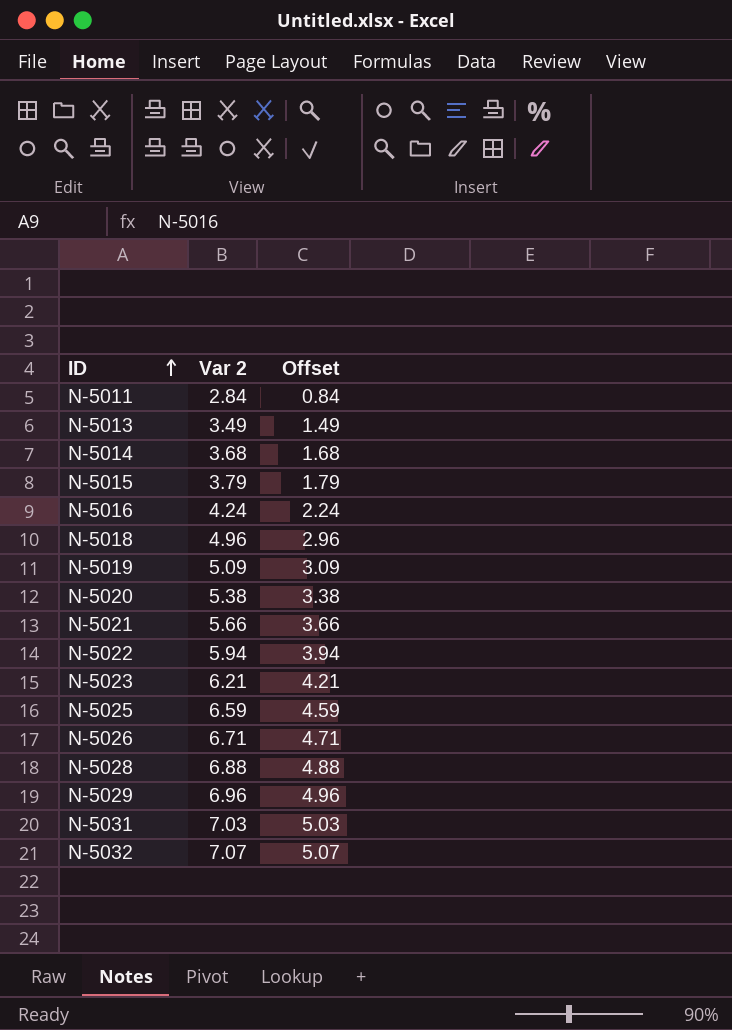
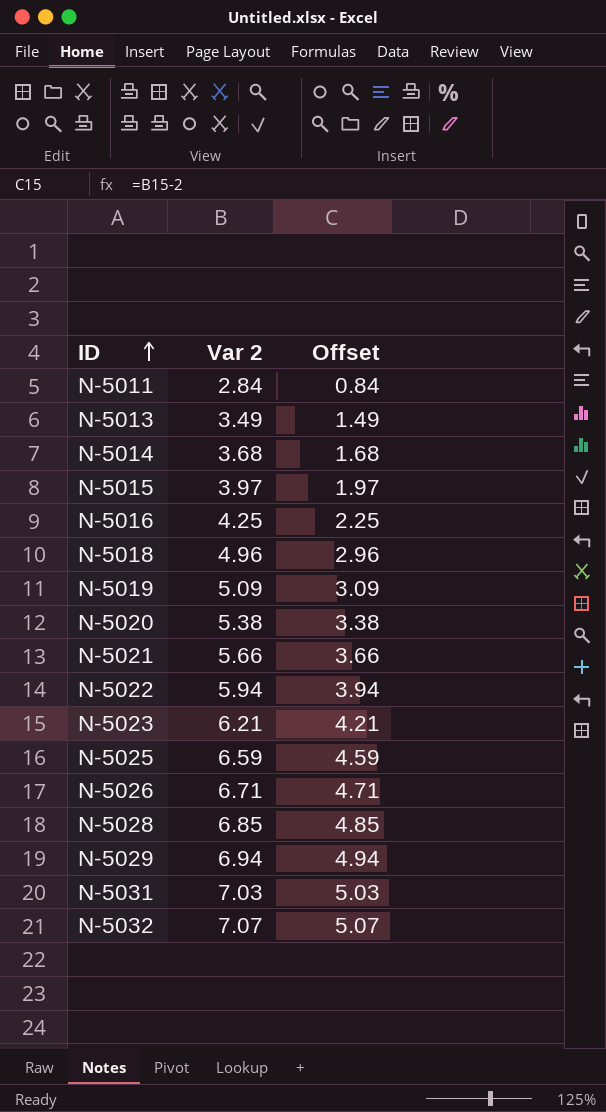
N-5015 | Var 2: 3.79 -> 3.97
N-5015 | Offset: 1.79 -> 1.97
N-5016 | Var 2: 4.24 -> 4.25
N-5016 | Offset: 2.24 -> 2.25
N-5028 | Var 2: 6.88 -> 6.85
N-5028 | Offset: 4.88 -> 4.85
N-5029 | Var 2: 6.96 -> 6.94
N-5029 | Offset: 4.96 -> 4.94

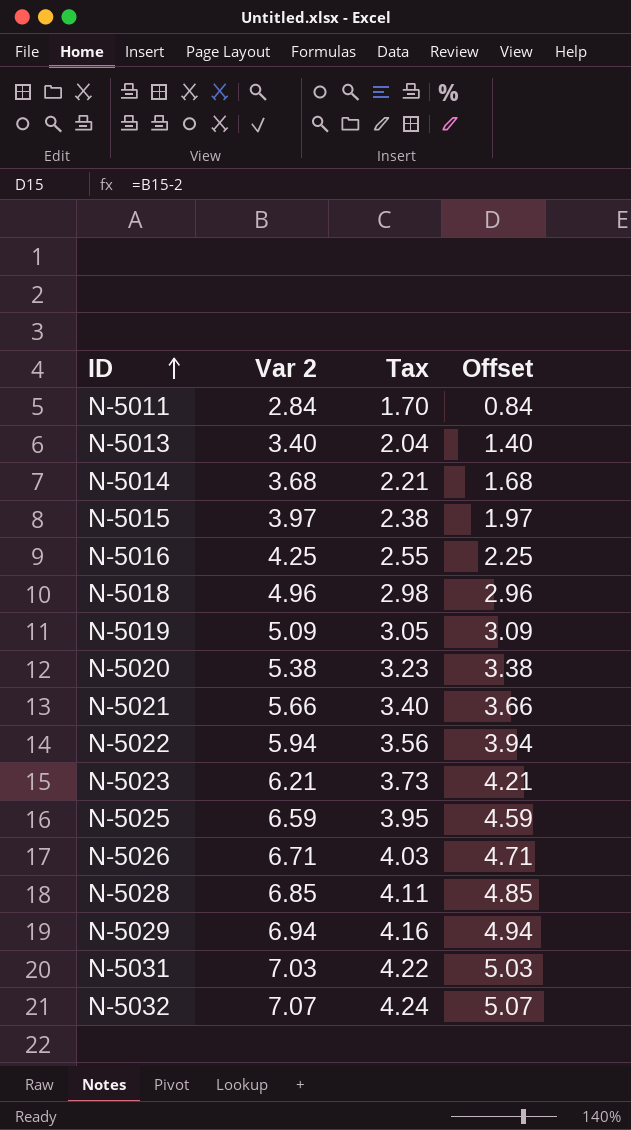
column Tax | formula: none -> [Var 2] * 0.6
N-5013 | Var 2: 3.49 -> 3.40
N-5013 | Offset: 1.49 -> 1.40

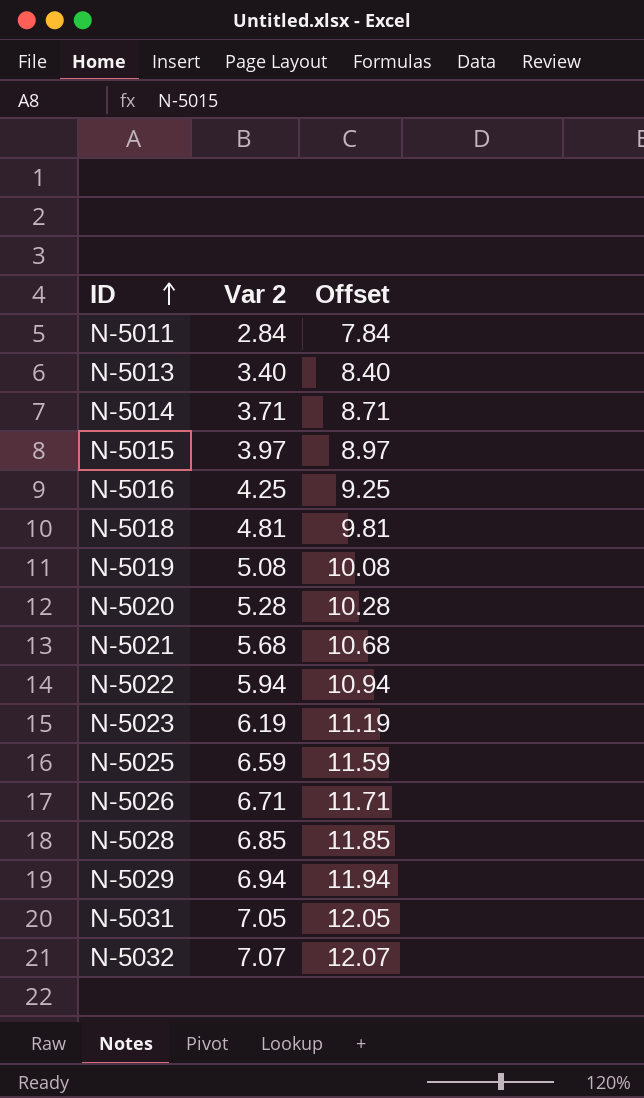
column Tax | formula: [Var 2] * 0.6 -> none
column Offset | formula: [Var 2] - 2 -> [Var 2] + 5
N-5014 | Var 2: 3.68 -> 3.71
N-5018 | Var 2: 4.96 -> 4.81
N-5019 | Var 2: 5.09 -> 5.08
N-5020 | Var 2: 5.38 -> 5.28
N-5021 | Var 2: 5.66 -> 5.68
N-5023 | Var 2: 6.21 -> 6.19
N-5031 | Var 2: 7.03 -> 7.05

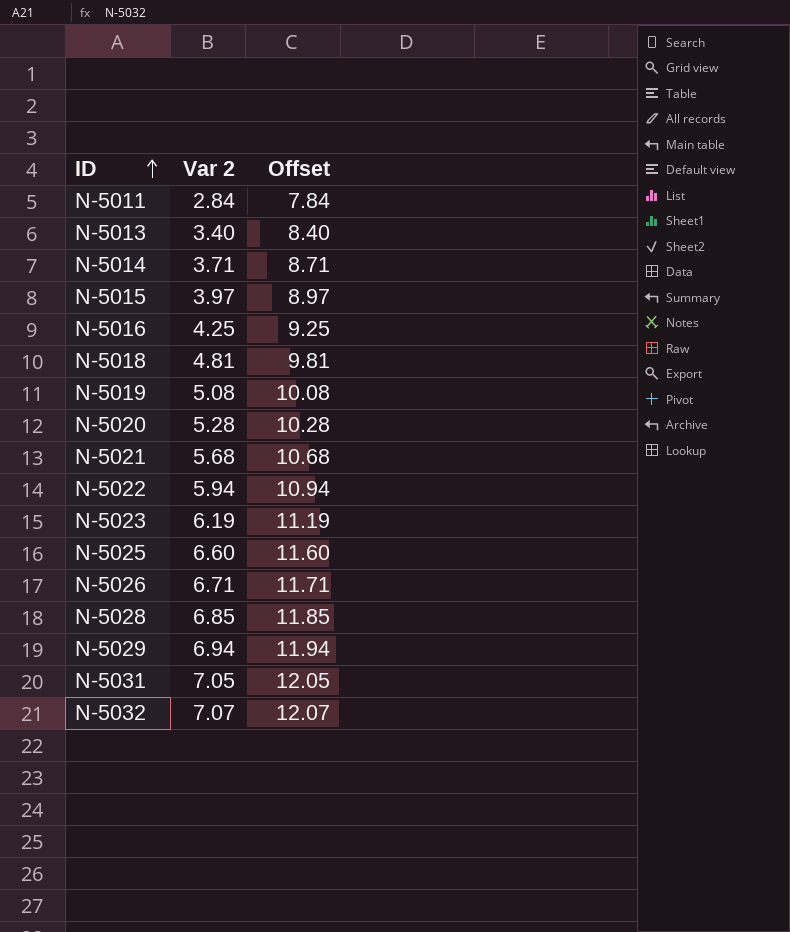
N-5025 | Var 2: 6.59 -> 6.60
N-5025 | Offset: 11.59 -> 11.60

